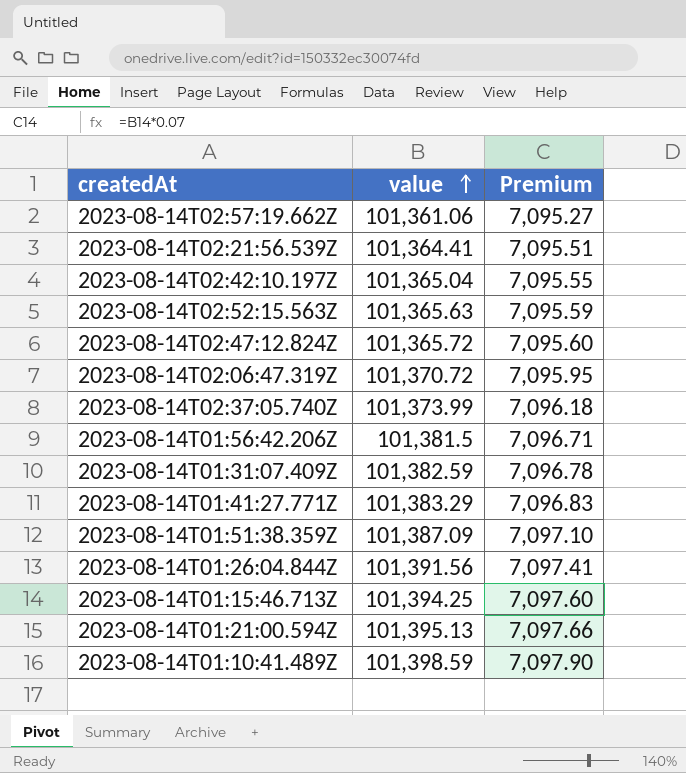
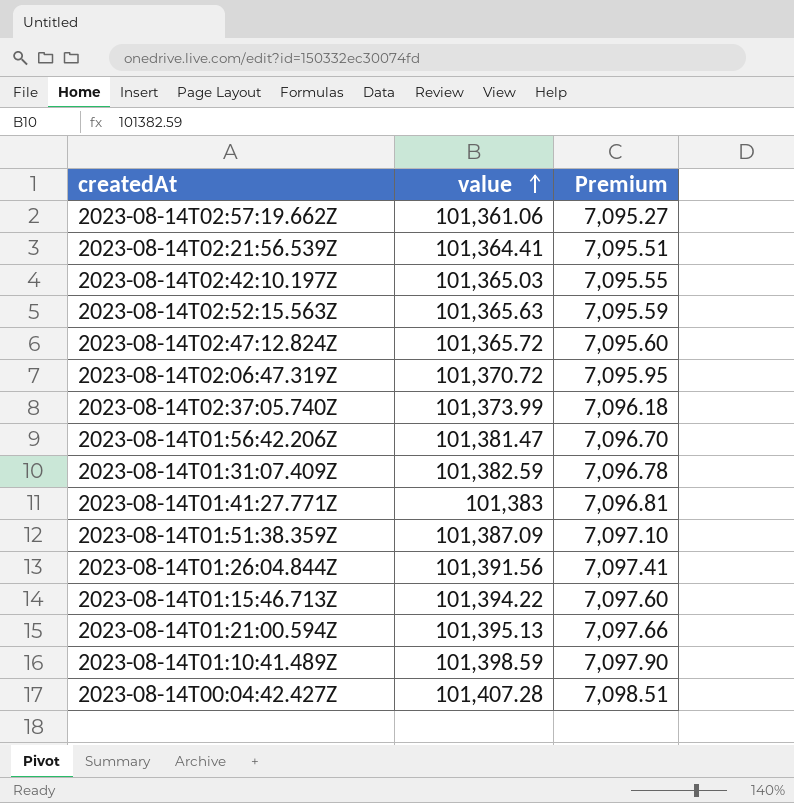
2023-08-14T02:42:10.197Z | value: 101,365.04 -> 101,365.03
2023-08-14T01:56:42.206Z | value: 101,381.5 -> 101,381.47
2023-08-14T01:56:42.206Z | Premium: 7,096.71 -> 7,096.70
2023-08-14T01:41:27.771Z | value: 101,383.29 -> 101,383
2023-08-14T01:41:27.771Z | Premium: 7,096.83 -> 7,096.81
2023-08-14T01:15:46.713Z | value: 101,394.25 -> 101,394.22
row 2023-08-14T00:04:42.427Z: none -> 101,407.28 | 7,098.51

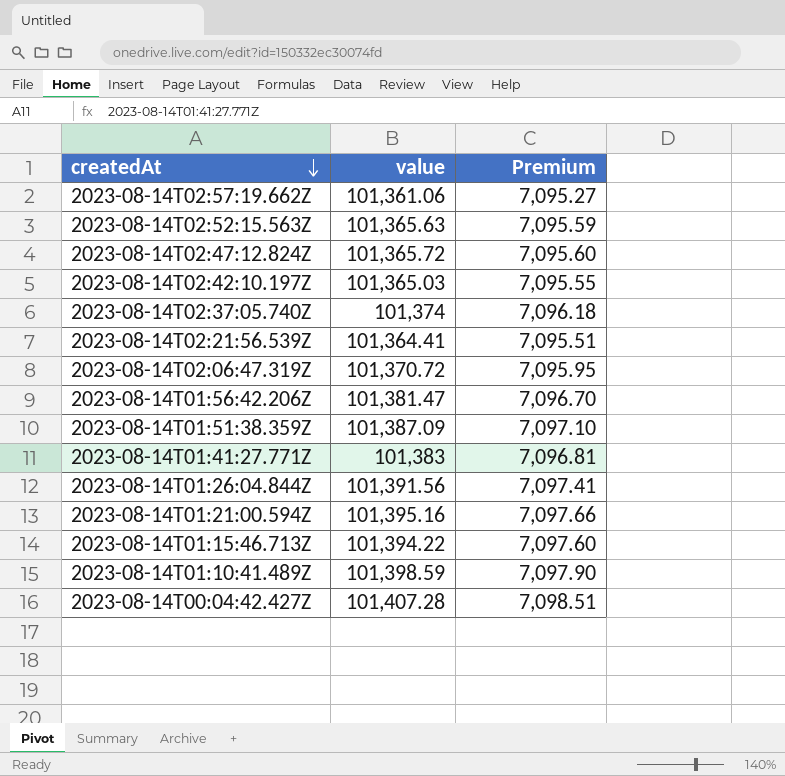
row order: value ascending -> createdAt descending
row 2023-08-14T01:31:07.409Z: 101,382.59 | 7,096.78 -> none
2023-08-14T02:37:05.740Z | value: 101,373.99 -> 101,374
2023-08-14T01:21:00.594Z | value: 101,395.13 -> 101,395.16

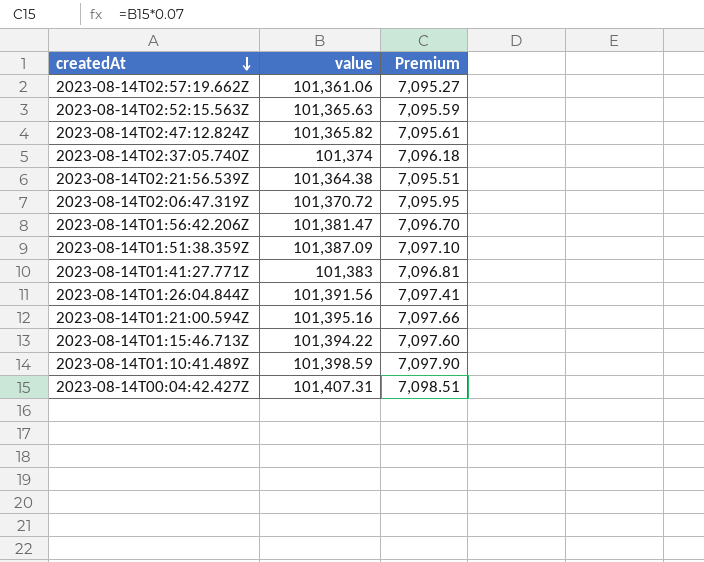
row 2023-08-14T02:42:10.197Z: 101,365.03 | 7,095.55 -> none
2023-08-14T02:47:12.824Z | value: 101,365.72 -> 101,365.82
2023-08-14T02:47:12.824Z | Premium: 7,095.60 -> 7,095.61
2023-08-14T02:21:56.539Z | value: 101,364.41 -> 101,364.38
2023-08-14T00:04:42.427Z | value: 101,407.28 -> 101,407.31

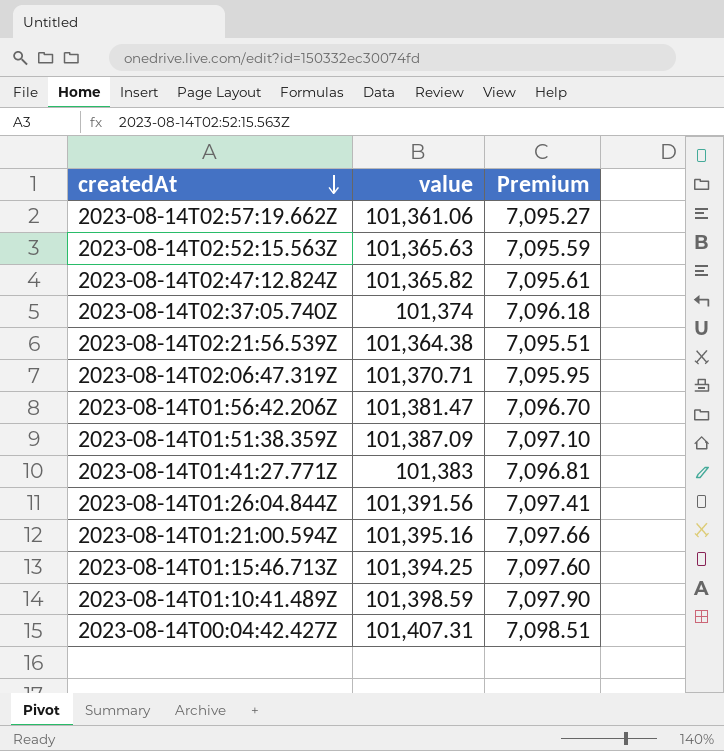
2023-08-14T02:06:47.319Z | value: 101,370.72 -> 101,370.71
2023-08-14T01:15:46.713Z | value: 101,394.22 -> 101,394.25

